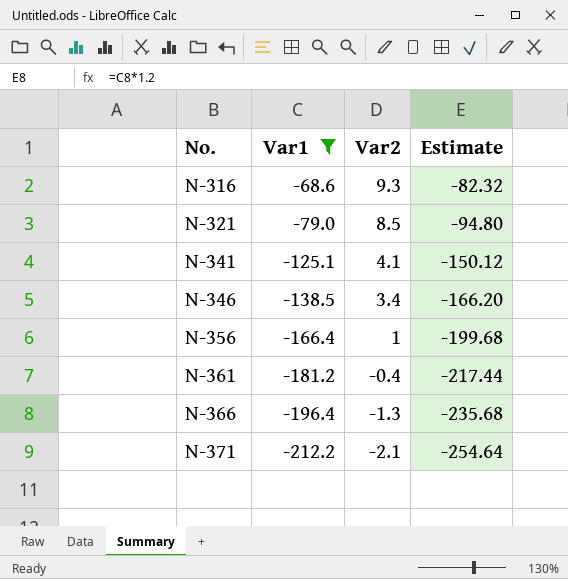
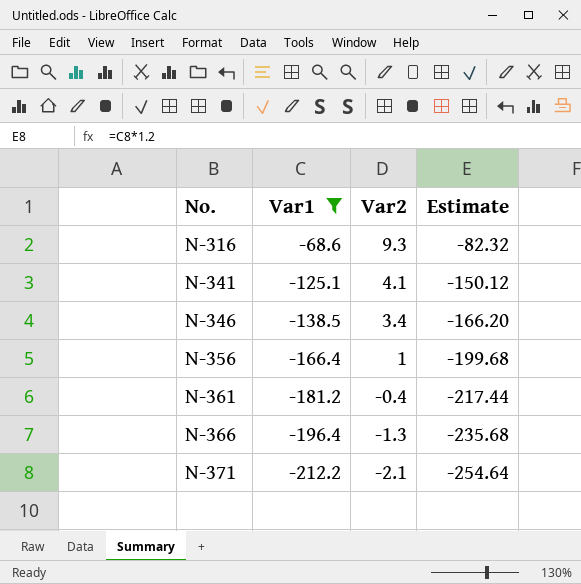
row N-321: -79.0 | 8.5 | -94.80 -> none

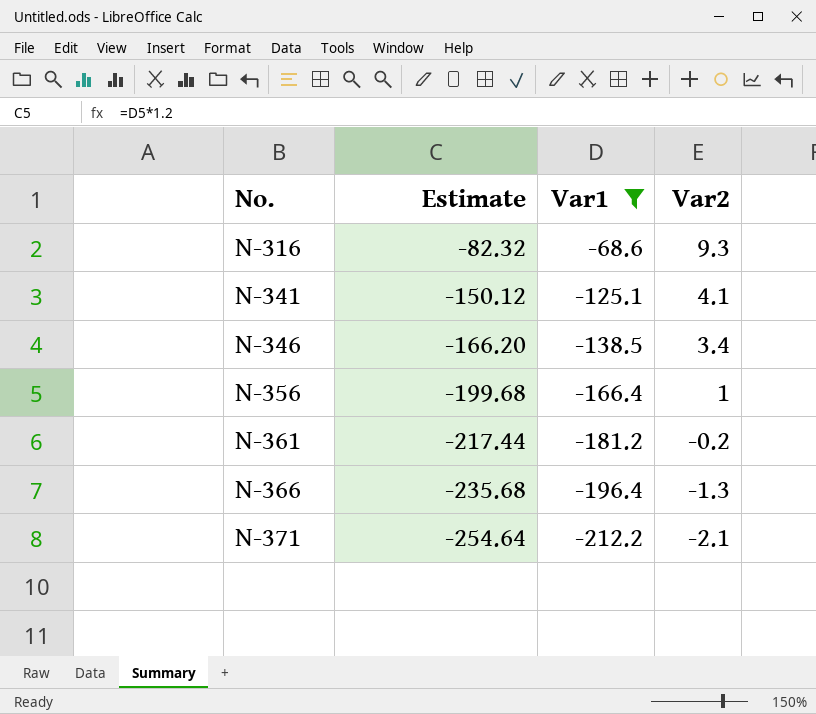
column Estimate | position: 4 -> 2
N-361 | Var2: -0.4 -> -0.2

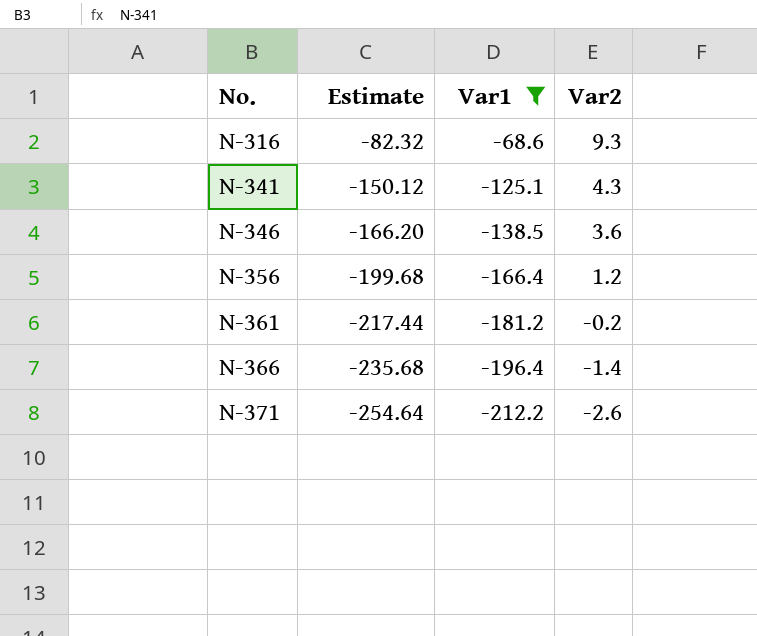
N-341 | Var2: 4.1 -> 4.3
N-346 | Var2: 3.4 -> 3.6
N-356 | Var2: 1 -> 1.2
N-366 | Var2: -1.3 -> -1.4
N-371 | Var2: -2.1 -> -2.6

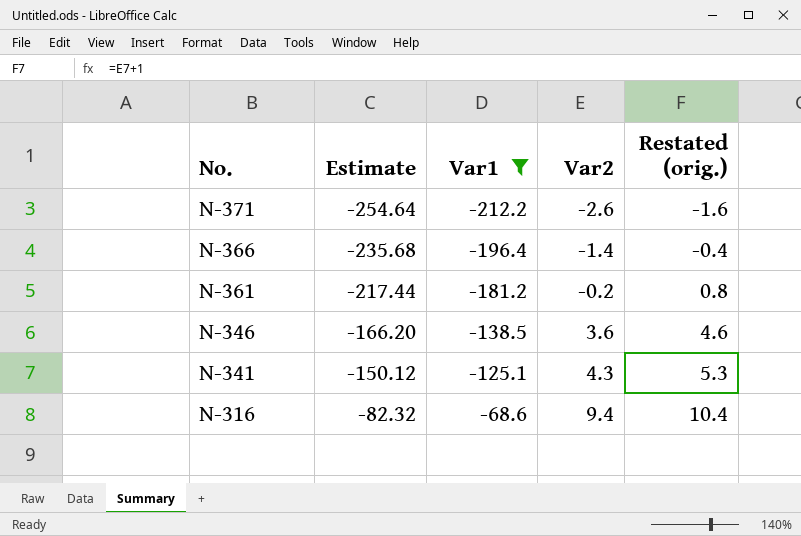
row order: No. ascending -> No. descending
column Restated (orig.) | formula: none -> [Var2] + 1
row N-356: -199.68 | -166.4 | 1.2 -> none
N-316 | Var2: 9.3 -> 9.4

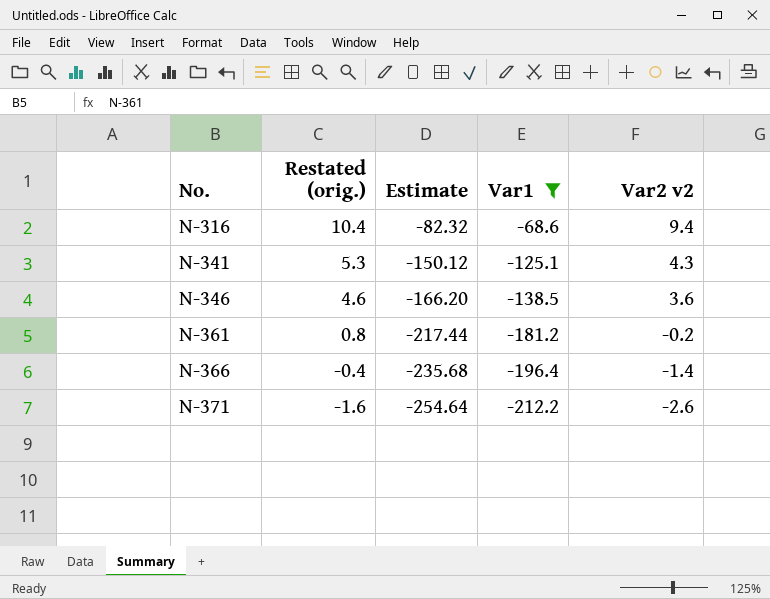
row order: No. descending -> No. ascending
column Restated (orig.) | position: 5 -> 2
column name: Var2 -> Var2 v2

